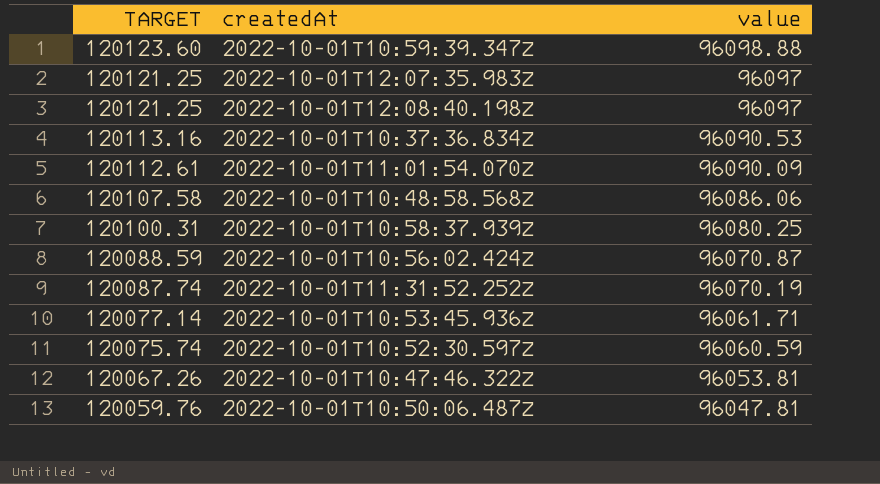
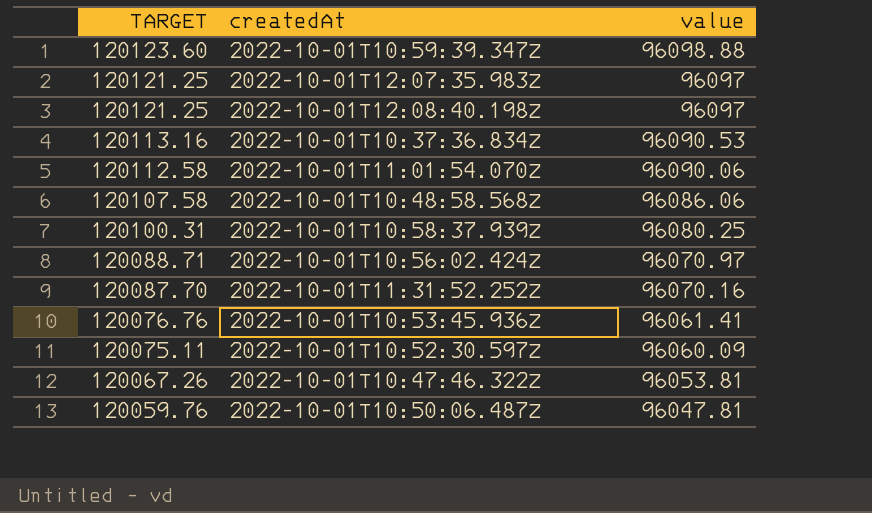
2022-10-01T11:01:54.070Z | TARGET: 120112.61 -> 120112.58
2022-10-01T11:01:54.070Z | value: 96090.09 -> 96090.06
2022-10-01T10:56:02.424Z | TARGET: 120088.59 -> 120088.71
2022-10-01T10:56:02.424Z | value: 96070.87 -> 96070.97
2022-10-01T11:31:52.252Z | TARGET: 120087.74 -> 120087.70
2022-10-01T11:31:52.252Z | value: 96070.19 -> 96070.16
2022-10-01T10:53:45.936Z | TARGET: 120077.14 -> 120076.76
2022-10-01T10:53:45.936Z | value: 96061.71 -> 96061.41
2022-10-01T10:52:30.597Z | TARGET: 120075.74 -> 120075.11
2022-10-01T10:52:30.597Z | value: 96060.59 -> 96060.09

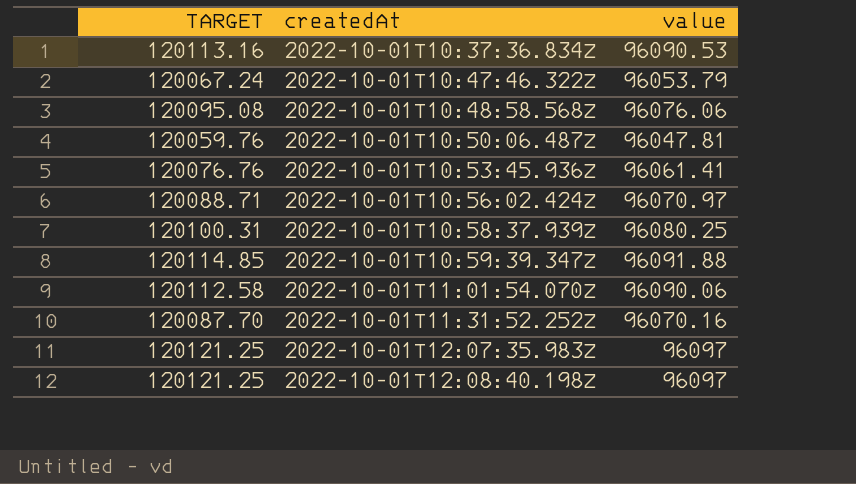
row order: TARGET descending -> createdAt ascending
row 2022-10-01T10:52:30.597Z: 120075.11 | 96060.09 -> none
2022-10-01T10:47:46.322Z | TARGET: 120067.26 -> 120067.24
2022-10-01T10:47:46.322Z | value: 96053.81 -> 96053.79
2022-10-01T10:48:58.568Z | TARGET: 120107.58 -> 120095.08
2022-10-01T10:48:58.568Z | value: 96086.06 -> 96076.06
2022-10-01T10:59:39.347Z | TARGET: 120123.60 -> 120114.85
2022-10-01T10:59:39.347Z | value: 96098.88 -> 96091.88

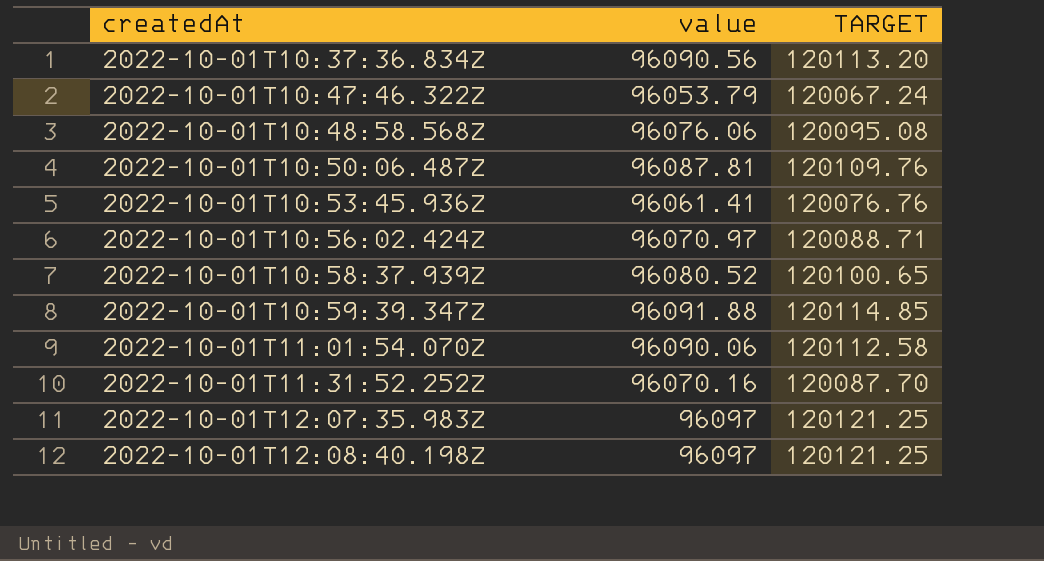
column TARGET | position: 1 -> 3
2022-10-01T10:37:36.834Z | value: 96090.53 -> 96090.56
2022-10-01T10:37:36.834Z | TARGET: 120113.16 -> 120113.20
2022-10-01T10:50:06.487Z | value: 96047.81 -> 96087.81
2022-10-01T10:50:06.487Z | TARGET: 120059.76 -> 120109.76
2022-10-01T10:58:37.939Z | value: 96080.25 -> 96080.52
2022-10-01T10:58:37.939Z | TARGET: 120100.31 -> 120100.65

